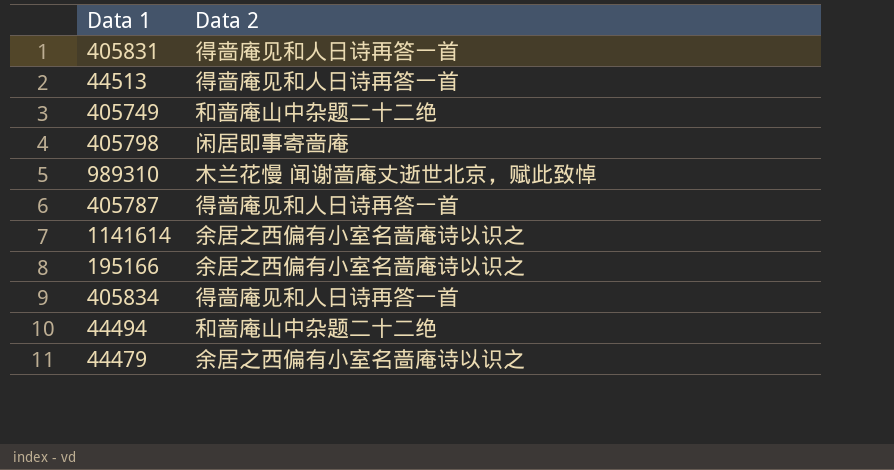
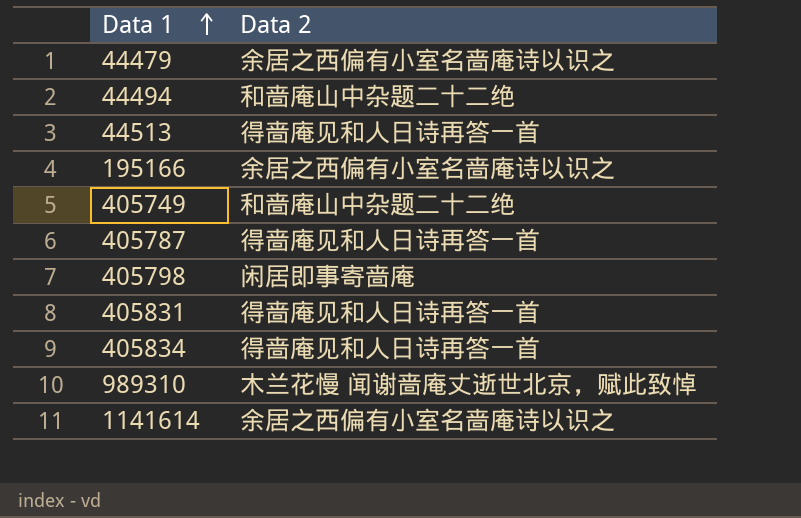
row order: none -> Data 1 ascending

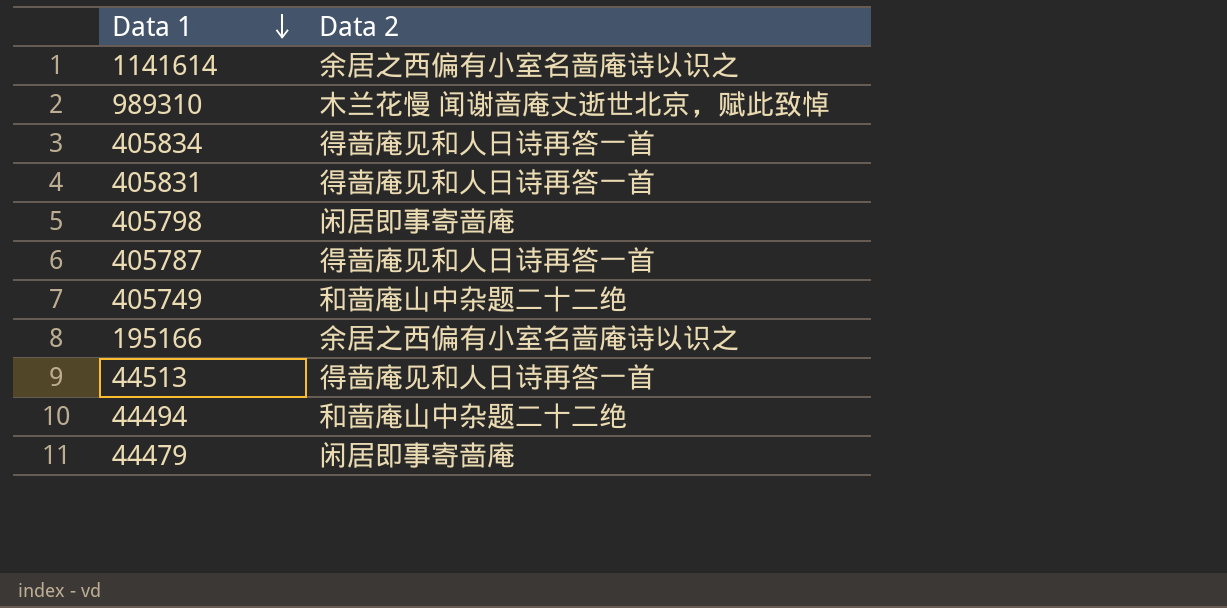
row order: Data 1 ascending -> Data 1 descending
44479 | Data 2: 余居之西偏有小室名啬庵诗以识之 -> 闲居即事寄啬庵

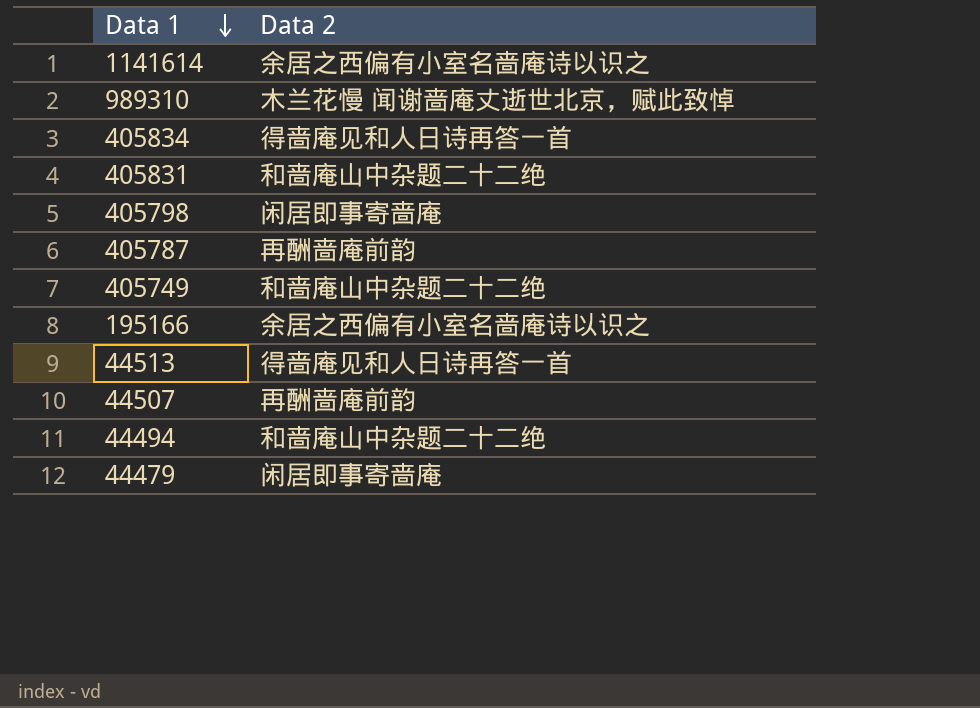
405831 | Data 2: 得啬庵见和人日诗再答一首 -> 和啬庵山中杂题二十二绝
405787 | Data 2: 得啬庵见和人日诗再答一首 -> 再酬啬庵前韵
row 44507: none -> 再酬啬庵前韵

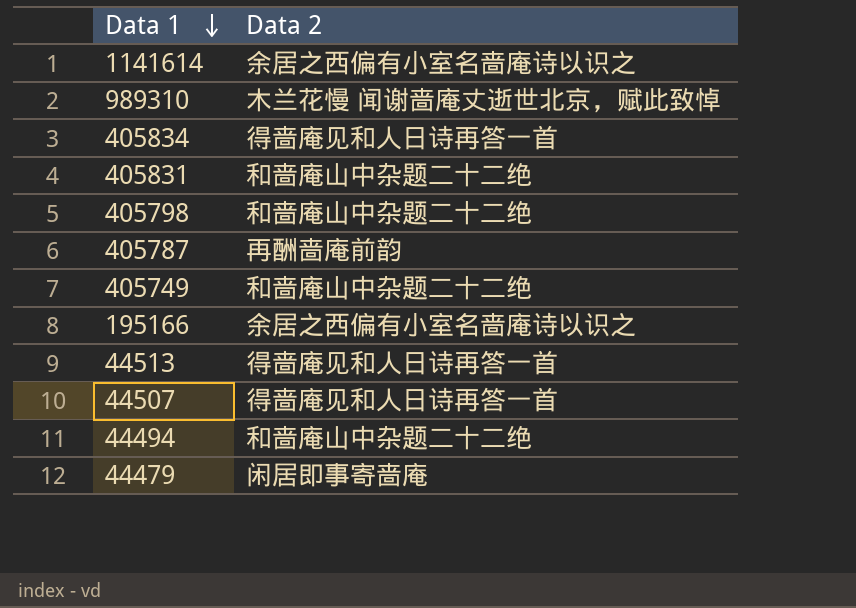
405798 | Data 2: 闲居即事寄啬庵 -> 和啬庵山中杂题二十二绝
44507 | Data 2: 再酬啬庵前韵 -> 得啬庵见和人日诗再答一首

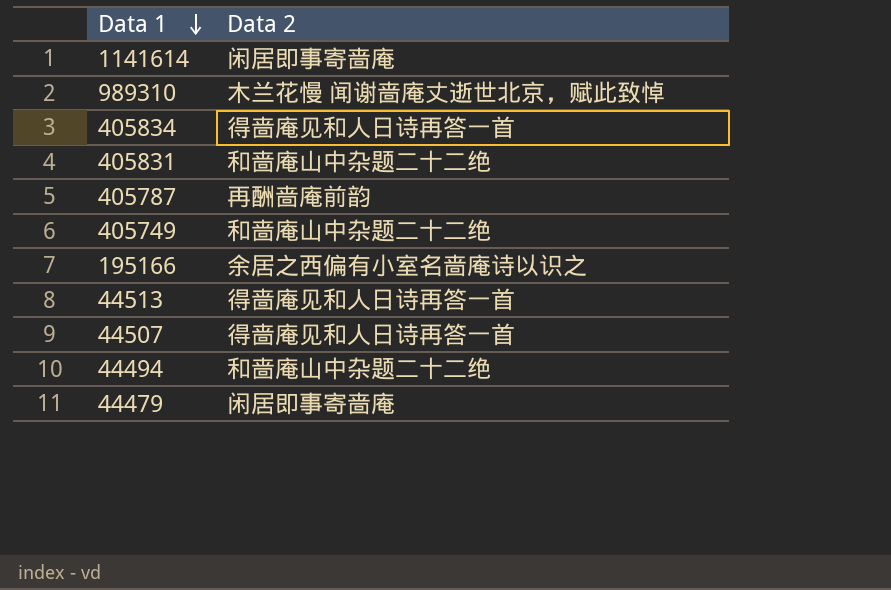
row 405798: 和啬庵山中杂题二十二绝 -> none
1141614 | Data 2: 余居之西偏有小室名啬庵诗以识之 -> 闲居即事寄啬庵

